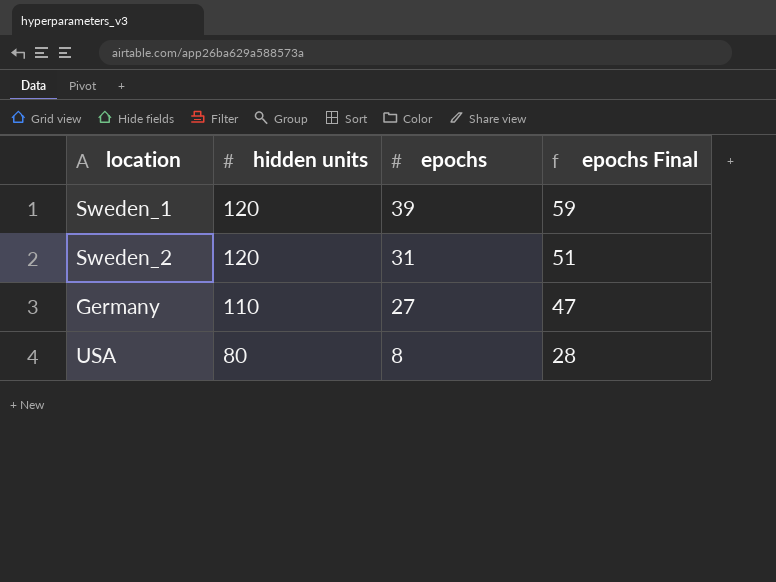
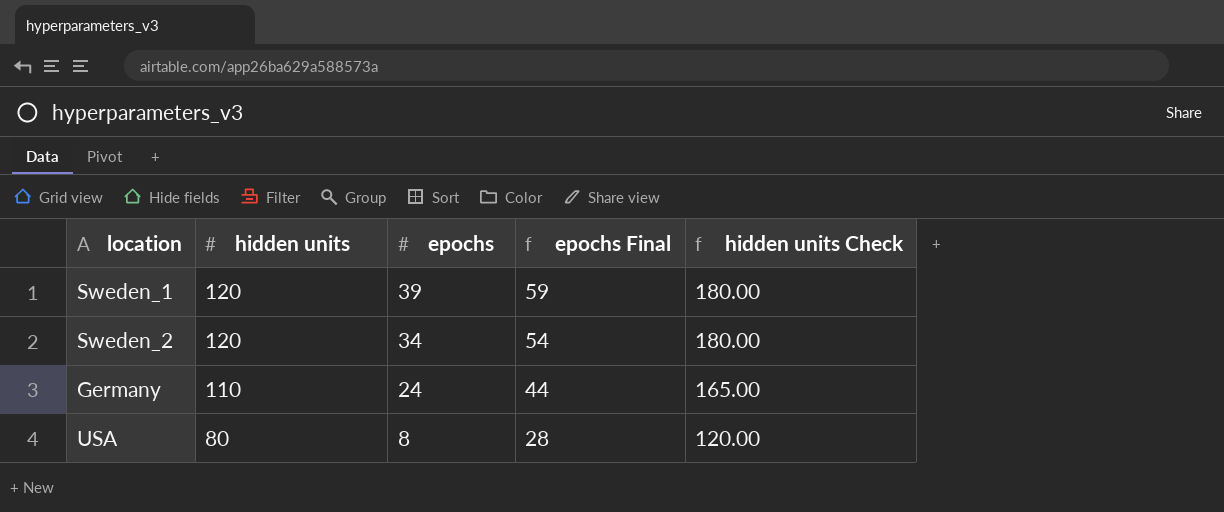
column hidden units Check | formula: none -> [hidden units] * 1.5
Sweden_2 | epochs: 31 -> 34
Sweden_2 | epochs Final: 51 -> 54
Germany | epochs: 27 -> 24
Germany | epochs Final: 47 -> 44

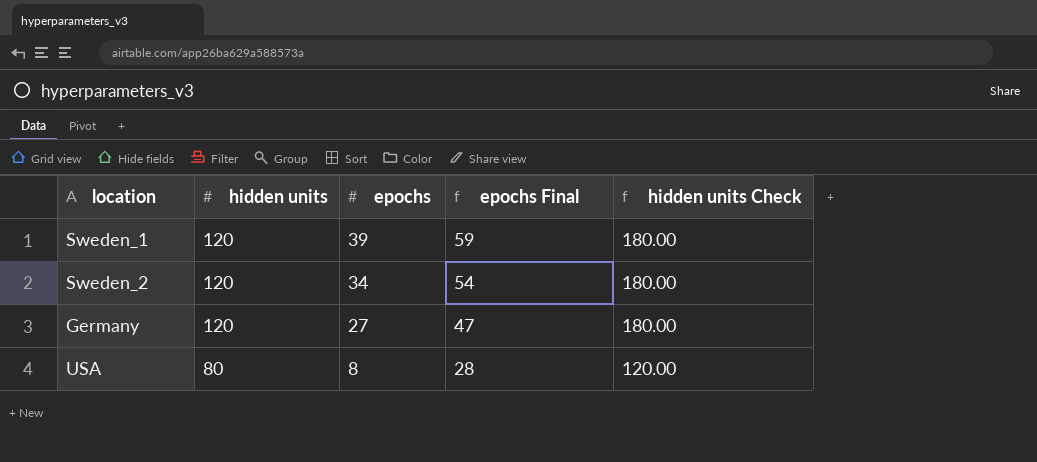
Germany | hidden units: 110 -> 120
Germany | epochs: 24 -> 27
Germany | epochs Final: 44 -> 47
Germany | hidden units Check: 165.00 -> 180.00

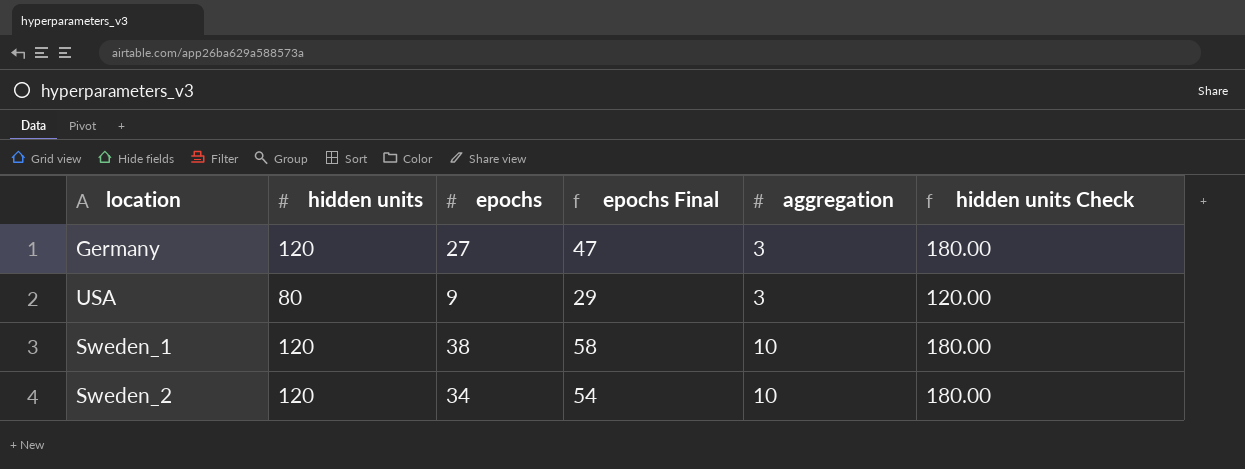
row order: hidden units descending -> aggregation ascending
column aggregation | position: none -> 5
USA | epochs: 8 -> 9
USA | epochs Final: 28 -> 29
Sweden_1 | epochs: 39 -> 38
Sweden_1 | epochs Final: 59 -> 58

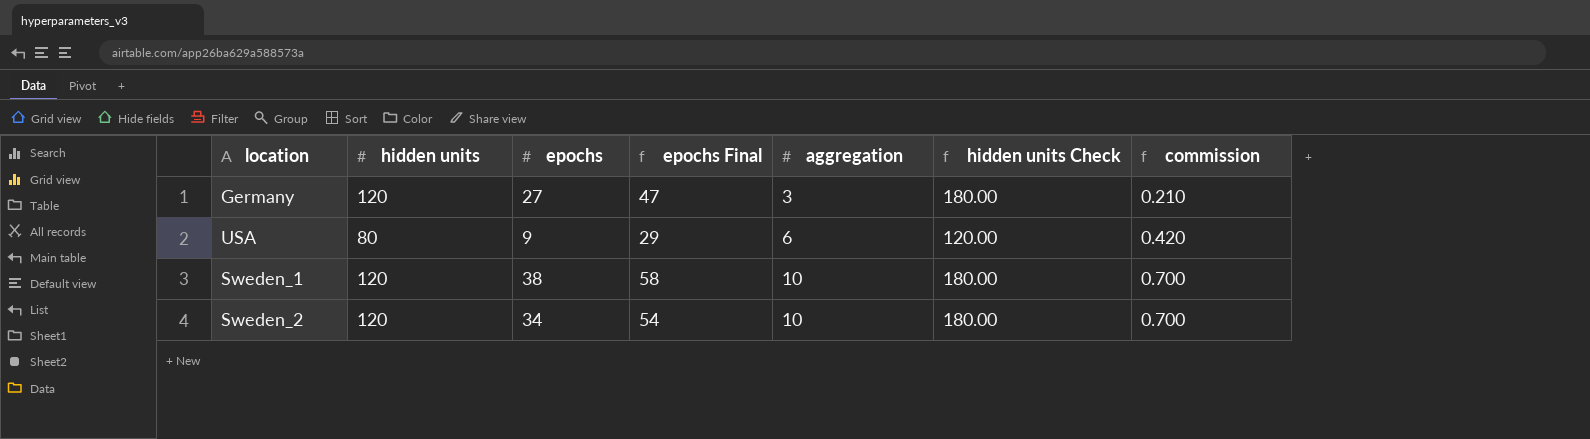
column commission | formula: none -> [aggregation] * 0.07
USA | aggregation: 3 -> 6

